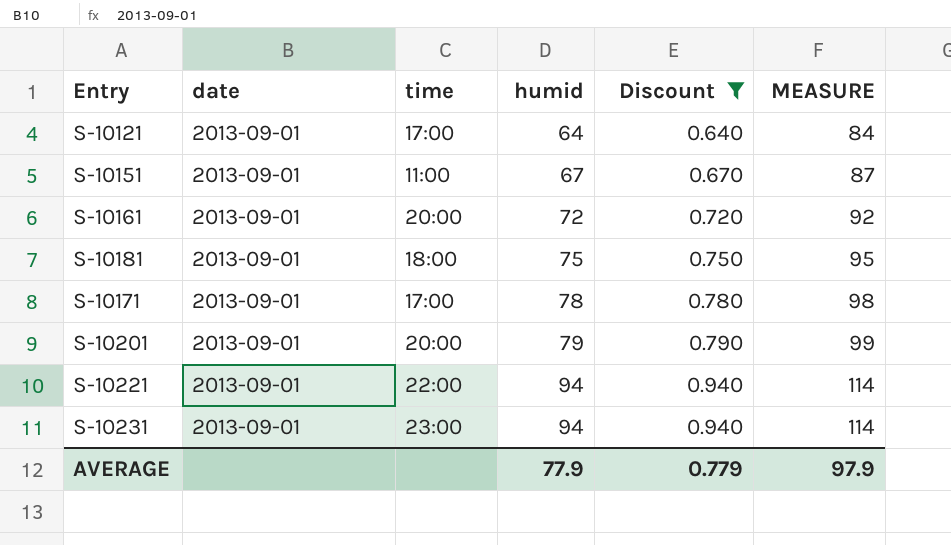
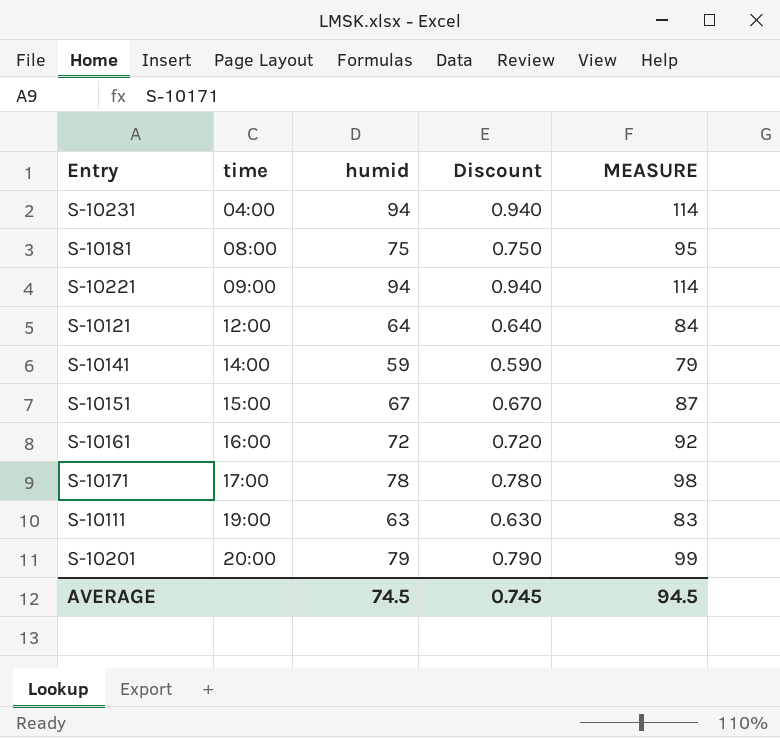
filter: Discount >= 0.640 -> none
row order: humid ascending -> time ascending
column date | position: 2 -> none
S-10231 | time: 23:00 -> 04:00
S-10181 | time: 18:00 -> 08:00
S-10221 | time: 22:00 -> 09:00
S-10121 | time: 17:00 -> 12:00
S-10151 | time: 11:00 -> 15:00
S-10161 | time: 20:00 -> 16:00
AVERAGE | humid: 77.9 -> 74.5
AVERAGE | Discount: 0.779 -> 0.745
AVERAGE | MEASURE: 97.9 -> 94.5

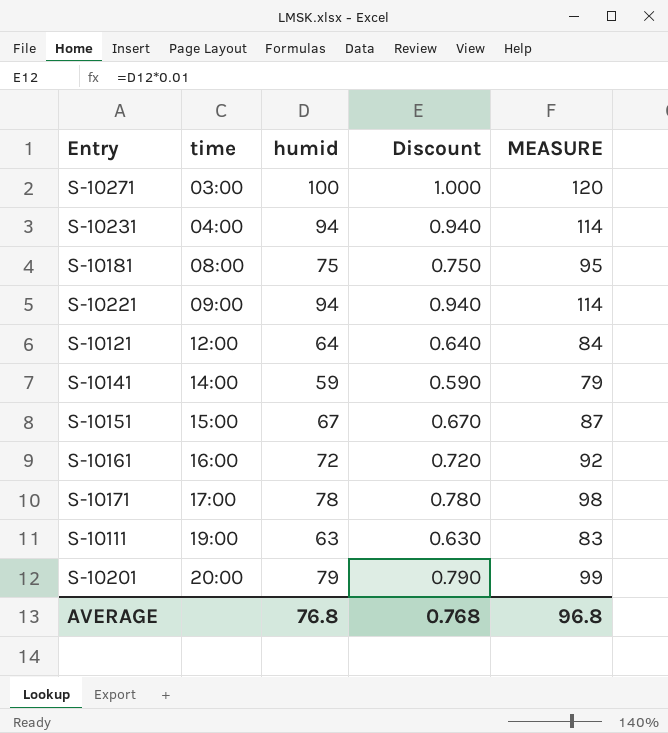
row S-10271: none -> 03:00 | 100 | 1.000 | 120
AVERAGE | humid: 74.5 -> 76.8
AVERAGE | Discount: 0.745 -> 0.768
AVERAGE | MEASURE: 94.5 -> 96.8

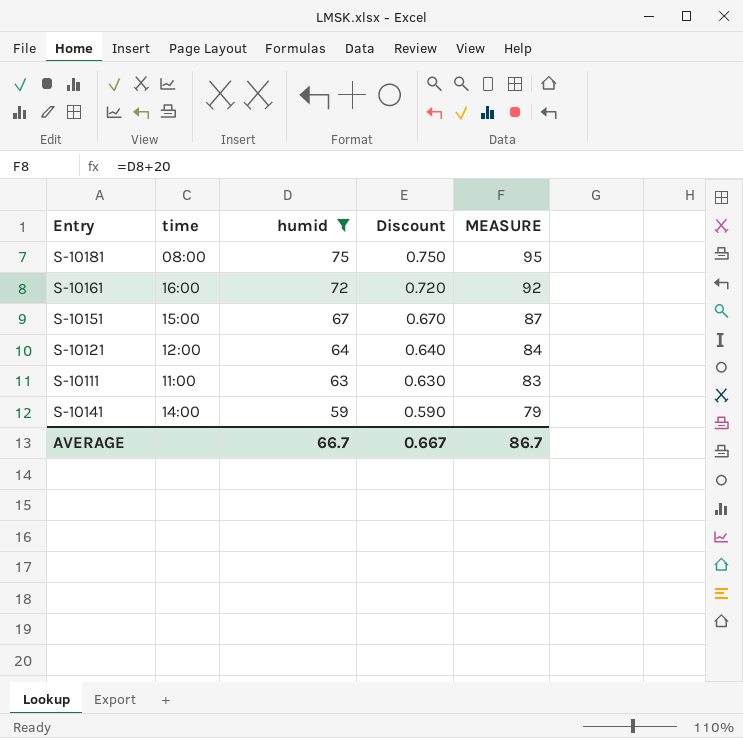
filter: none -> humid <= 75
row order: time ascending -> humid descending
S-10111 | time: 19:00 -> 11:00
AVERAGE | humid: 76.8 -> 66.7
AVERAGE | Discount: 0.768 -> 0.667
AVERAGE | MEASURE: 96.8 -> 86.7

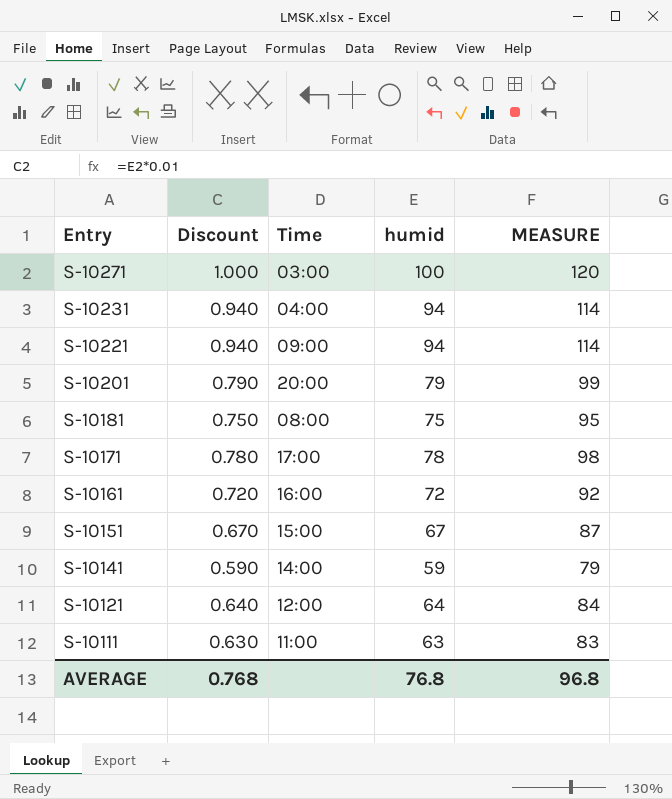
filter: humid <= 75 -> none
row order: humid descending -> Entry descending
column Discount | position: 4 -> 2
column name: time -> Time
AVERAGE | Discount: 0.667 -> 0.768
AVERAGE | humid: 66.7 -> 76.8
AVERAGE | MEASURE: 86.7 -> 96.8

